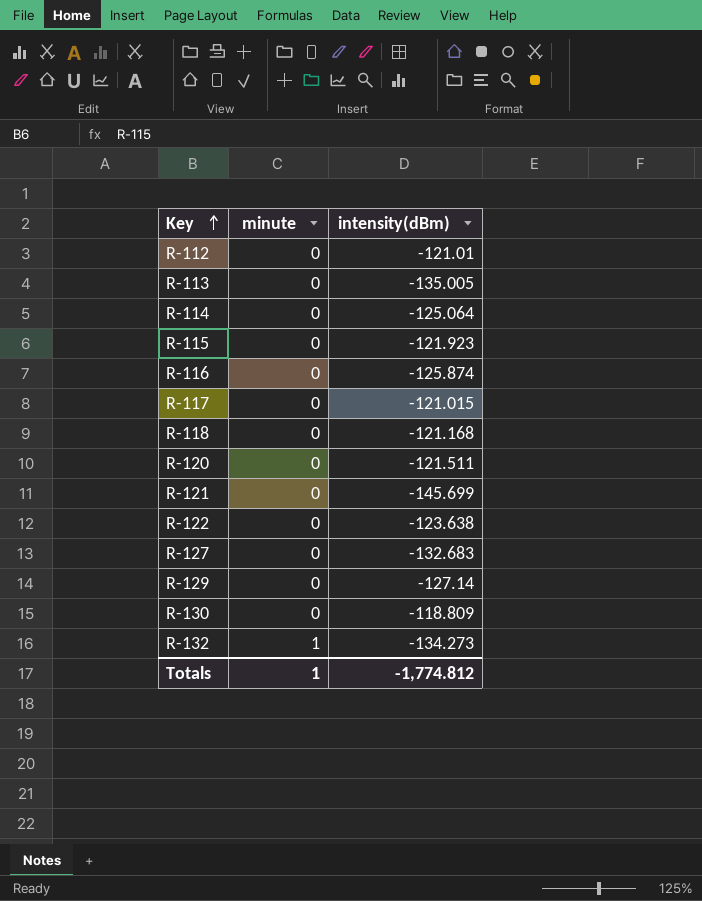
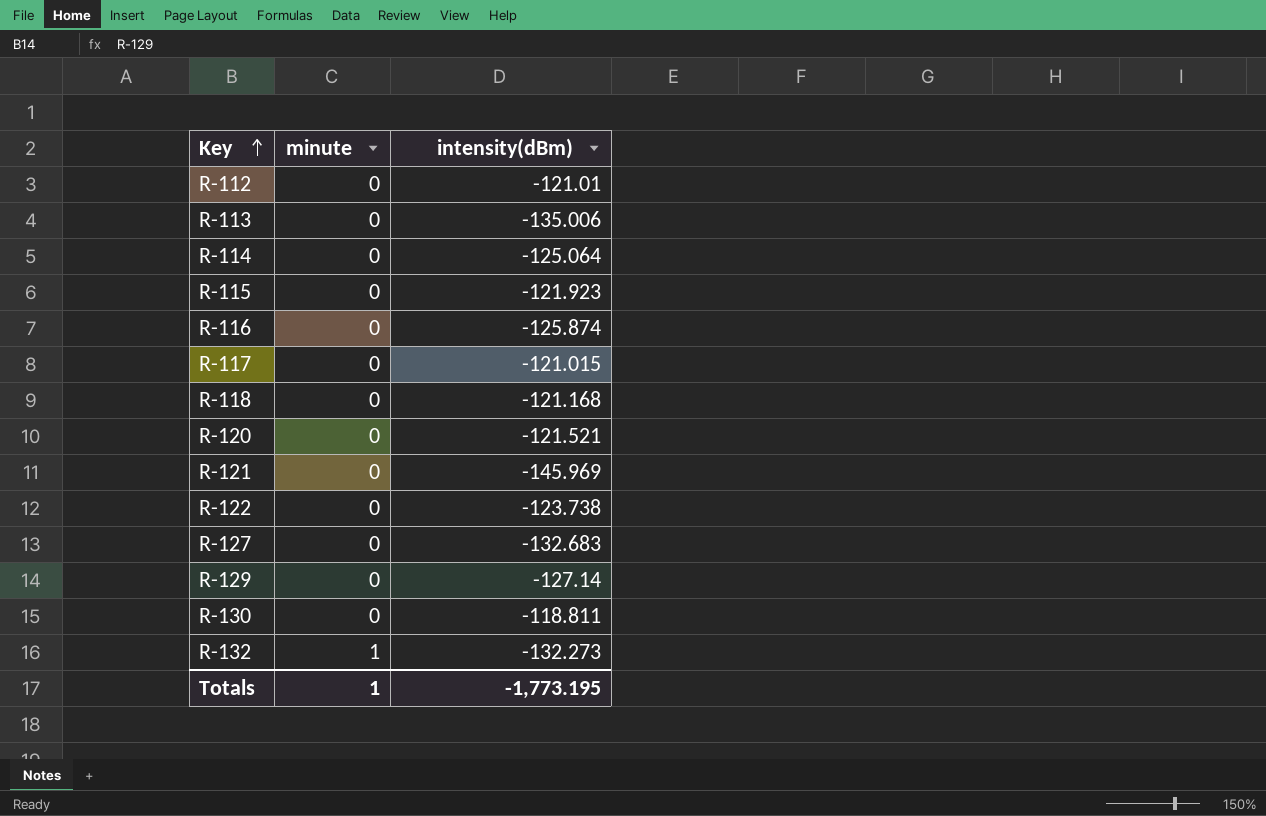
R-113 | intensity(dBm): -135.005 -> -135.006
R-120 | intensity(dBm): -121.511 -> -121.521
R-121 | intensity(dBm): -145.699 -> -145.969
R-122 | intensity(dBm): -123.638 -> -123.738
R-130 | intensity(dBm): -118.809 -> -118.811
R-132 | intensity(dBm): -134.273 -> -132.273
Totals | intensity(dBm): -1,774.812 -> -1,773.195

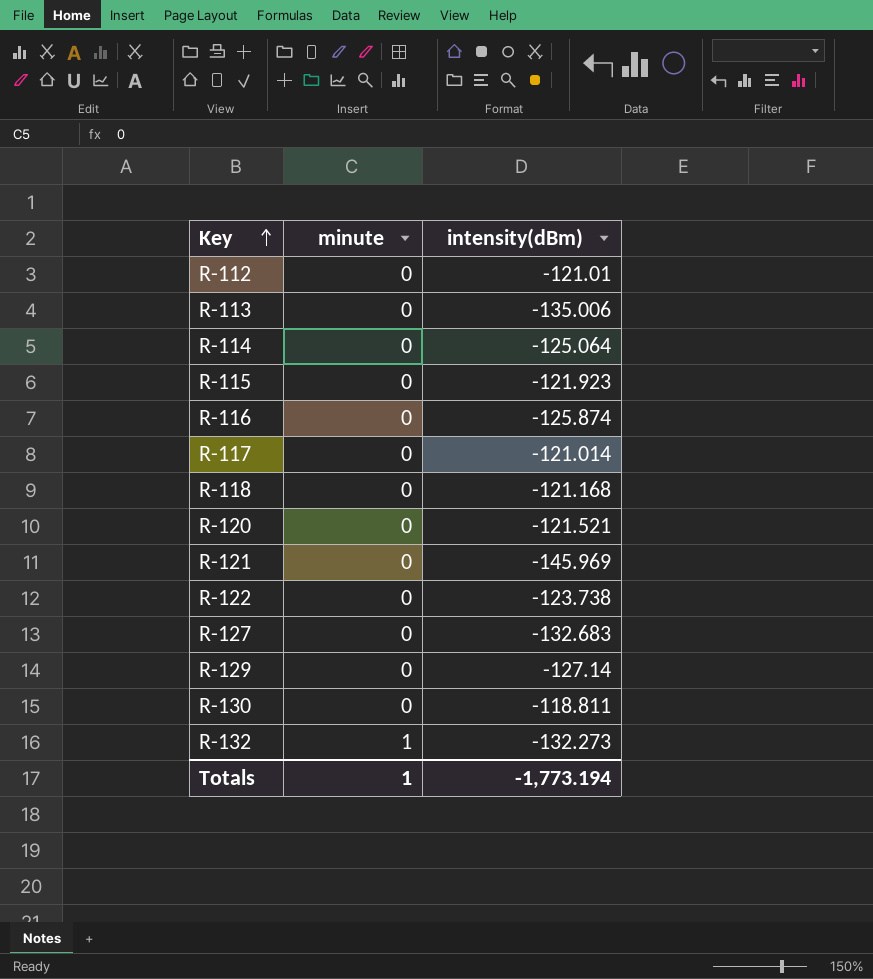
R-117 | intensity(dBm): -121.015 -> -121.014
Totals | intensity(dBm): -1,773.195 -> -1,773.194

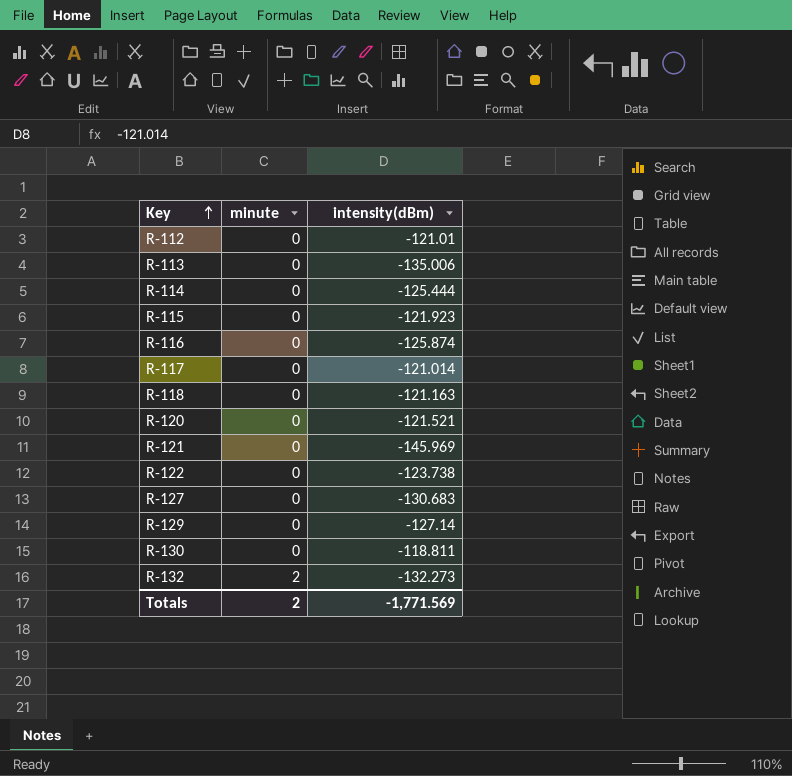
R-114 | intensity(dBm): -125.064 -> -125.444
R-118 | intensity(dBm): -121.168 -> -121.163
R-127 | intensity(dBm): -132.683 -> -130.683
R-132 | minute: 1 -> 2
Totals | minute: 1 -> 2
Totals | intensity(dBm): -1,773.194 -> -1,771.569

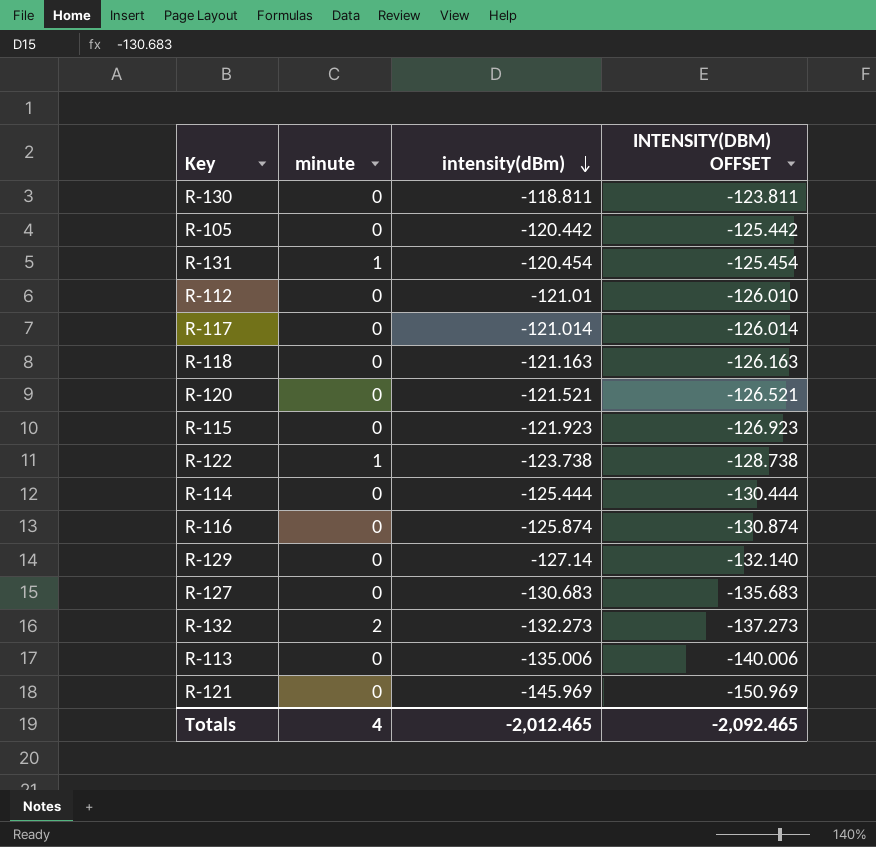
row order: Key ascending -> intensity(dBm) descending
column INTENSITY(DBM) OFFSET | formula: none -> [intensity(dBm)] - 5
row R-105: none -> 0 | -120.442 | -125.442
row R-131: none -> 1 | -120.454 | -125.454
R-122 | minute: 0 -> 1
Totals | minute: 2 -> 4
Totals | intensity(dBm): -1,771.569 -> -2,012.465

